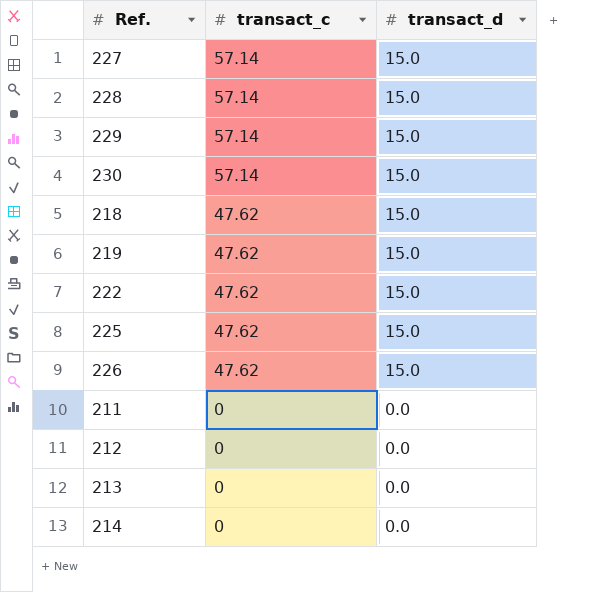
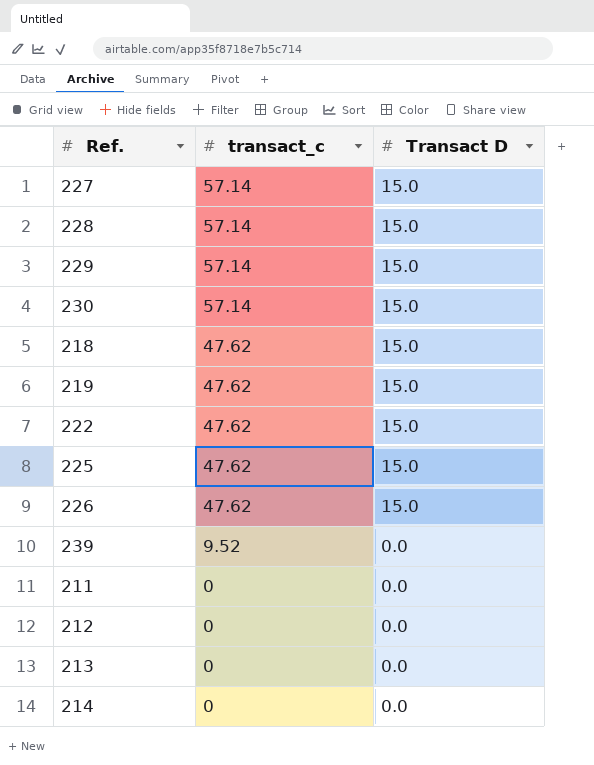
column name: transact_d -> Transact D
row 239: none -> 9.52 | 0.0

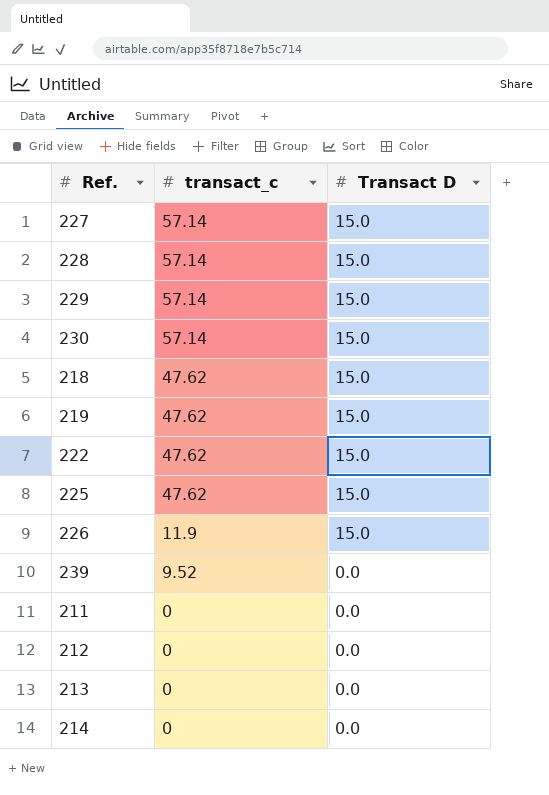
226 | transact_c: 47.62 -> 11.9

